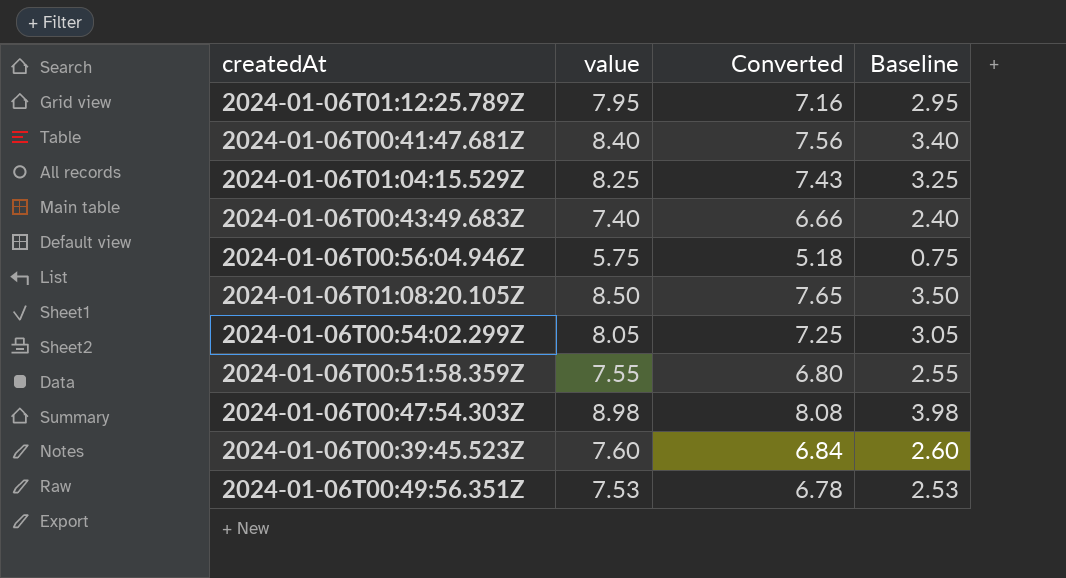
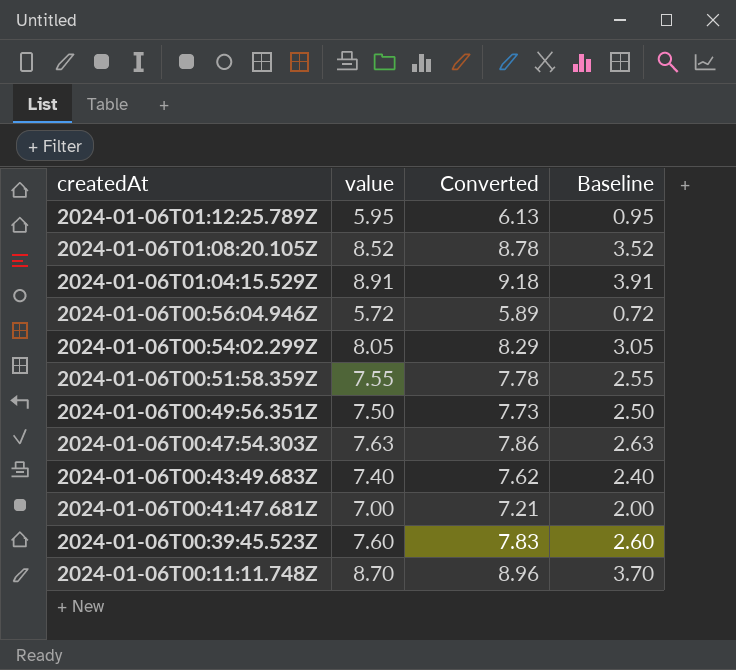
row order: none -> createdAt descending
column Converted | formula: [value] * 0.9 -> [value] * 1.03
2024-01-06T01:12:25.789Z | value: 7.95 -> 5.95
2024-01-06T01:12:25.789Z | Baseline: 2.95 -> 0.95
2024-01-06T01:08:20.105Z | value: 8.50 -> 8.52
2024-01-06T01:08:20.105Z | Baseline: 3.50 -> 3.52
2024-01-06T01:04:15.529Z | value: 8.25 -> 8.91
2024-01-06T01:04:15.529Z | Baseline: 3.25 -> 3.91
2024-01-06T00:56:04.946Z | value: 5.75 -> 5.72
2024-01-06T00:56:04.946Z | Baseline: 0.75 -> 0.72
2024-01-06T00:49:56.351Z | value: 7.53 -> 7.50
2024-01-06T00:49:56.351Z | Baseline: 2.53 -> 2.50
2024-01-06T00:47:54.303Z | value: 8.98 -> 7.63
2024-01-06T00:47:54.303Z | Baseline: 3.98 -> 2.63
2024-01-06T00:41:47.681Z | value: 8.40 -> 7.00
2024-01-06T00:41:47.681Z | Baseline: 3.40 -> 2.00
row 2024-01-06T00:11:11.748Z: none -> 8.70 | 8.96 | 3.70

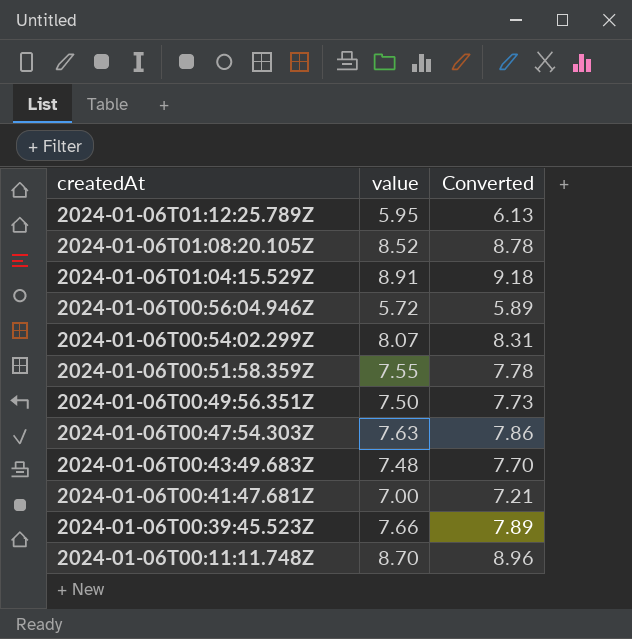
column Baseline | formula: [value] - 5 -> none
2024-01-06T00:54:02.299Z | value: 8.05 -> 8.07
2024-01-06T00:54:02.299Z | Converted: 8.29 -> 8.31
2024-01-06T00:43:49.683Z | value: 7.40 -> 7.48
2024-01-06T00:43:49.683Z | Converted: 7.62 -> 7.70
2024-01-06T00:39:45.523Z | value: 7.60 -> 7.66
2024-01-06T00:39:45.523Z | Converted: 7.83 -> 7.89

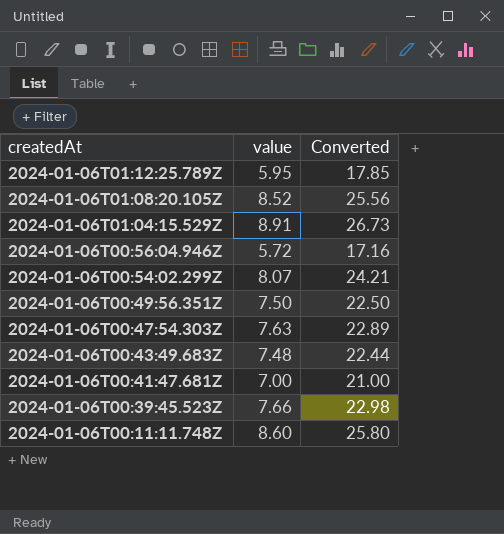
column Converted | formula: [value] * 1.03 -> [value] * 3
row 2024-01-06T00:51:58.359Z: 7.55 | 7.78 -> none
2024-01-06T00:11:11.748Z | value: 8.70 -> 8.60

